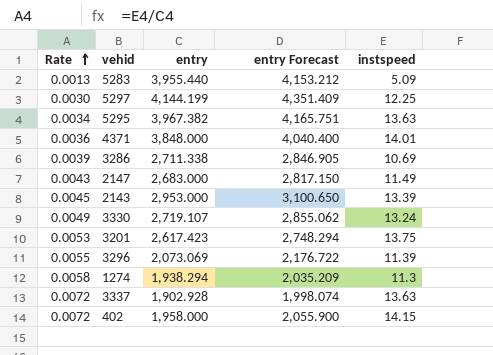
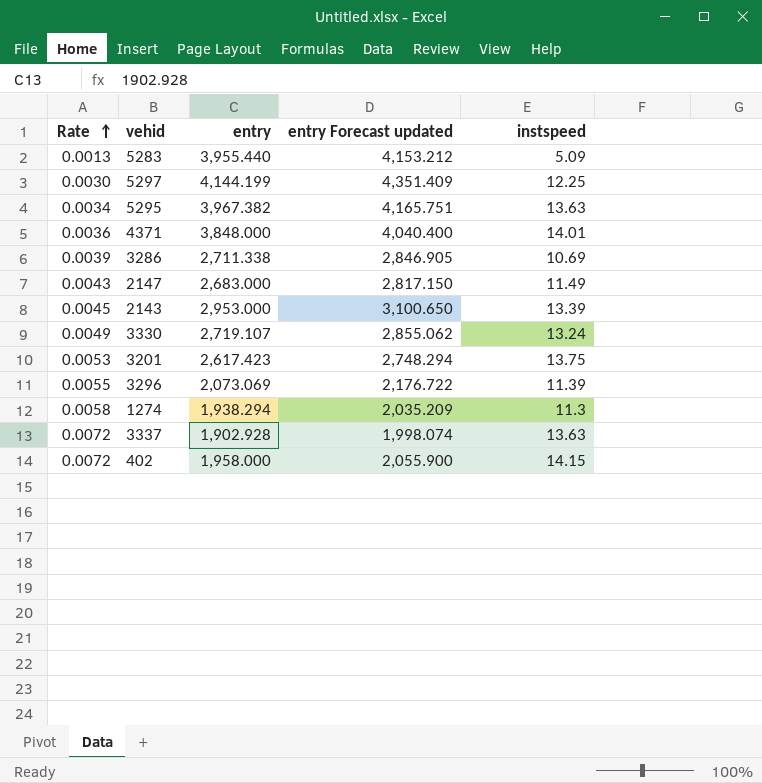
column name: entry Forecast -> entry Forecast updated

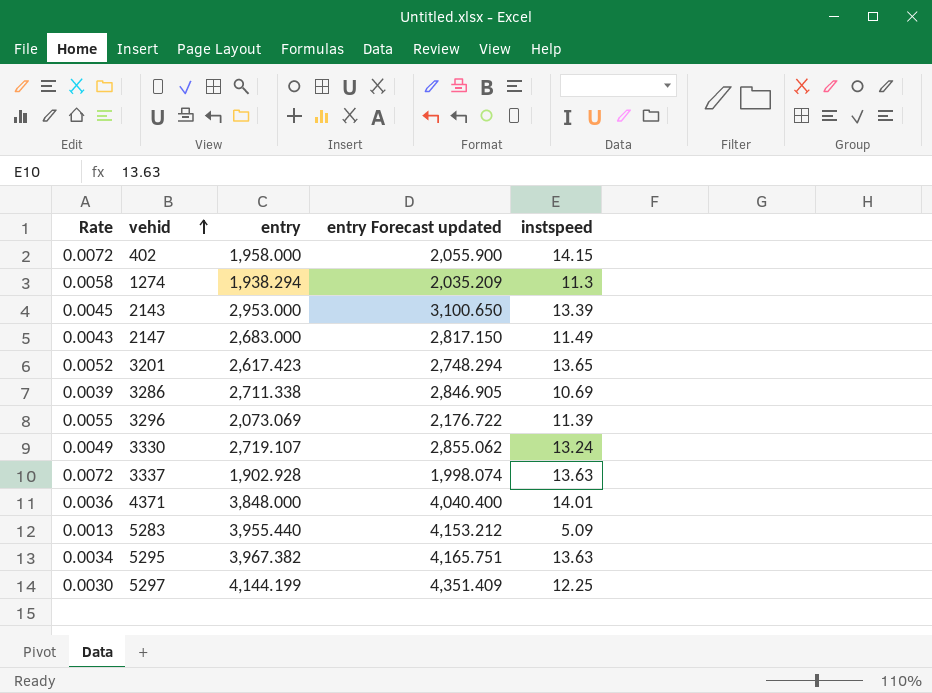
row order: Rate ascending -> vehid ascending
3201 | Rate: 0.0053 -> 0.0052
3201 | instspeed: 13.75 -> 13.65

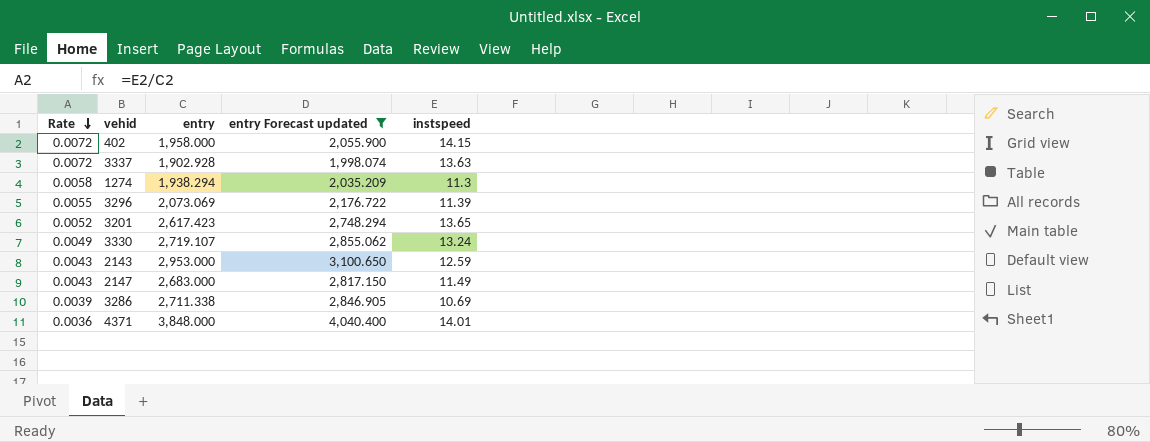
filter: none -> entry Forecast updated <= 4,040.400
row order: vehid ascending -> Rate descending
2143 | Rate: 0.0045 -> 0.0043
2143 | instspeed: 13.39 -> 12.59

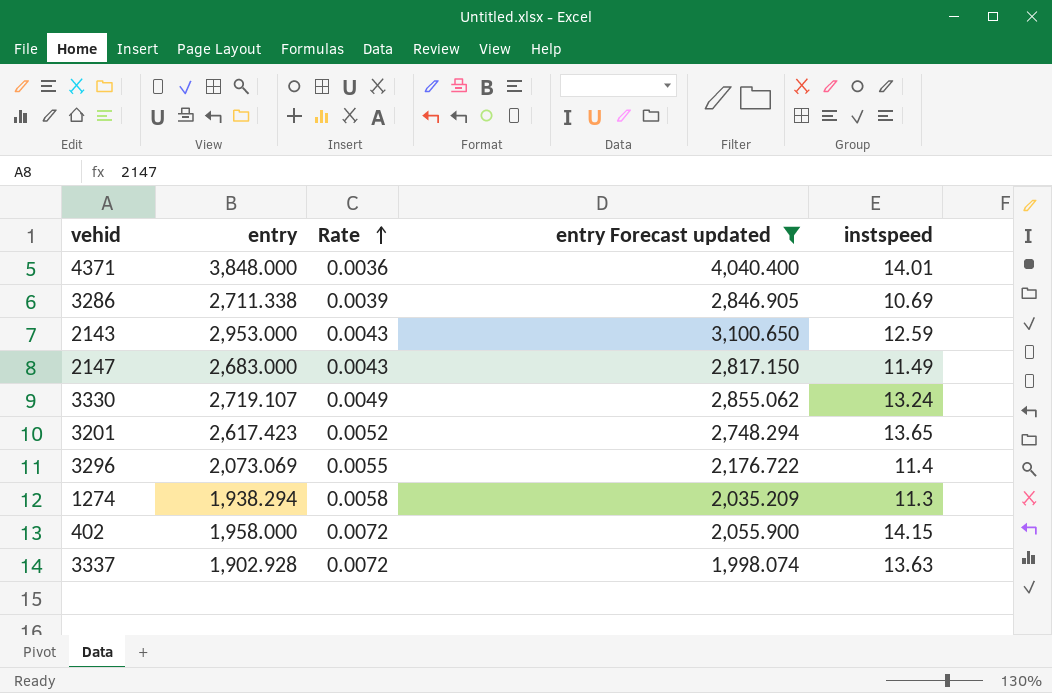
row order: Rate descending -> Rate ascending
column Rate | position: 1 -> 3
3296 | instspeed: 11.39 -> 11.4

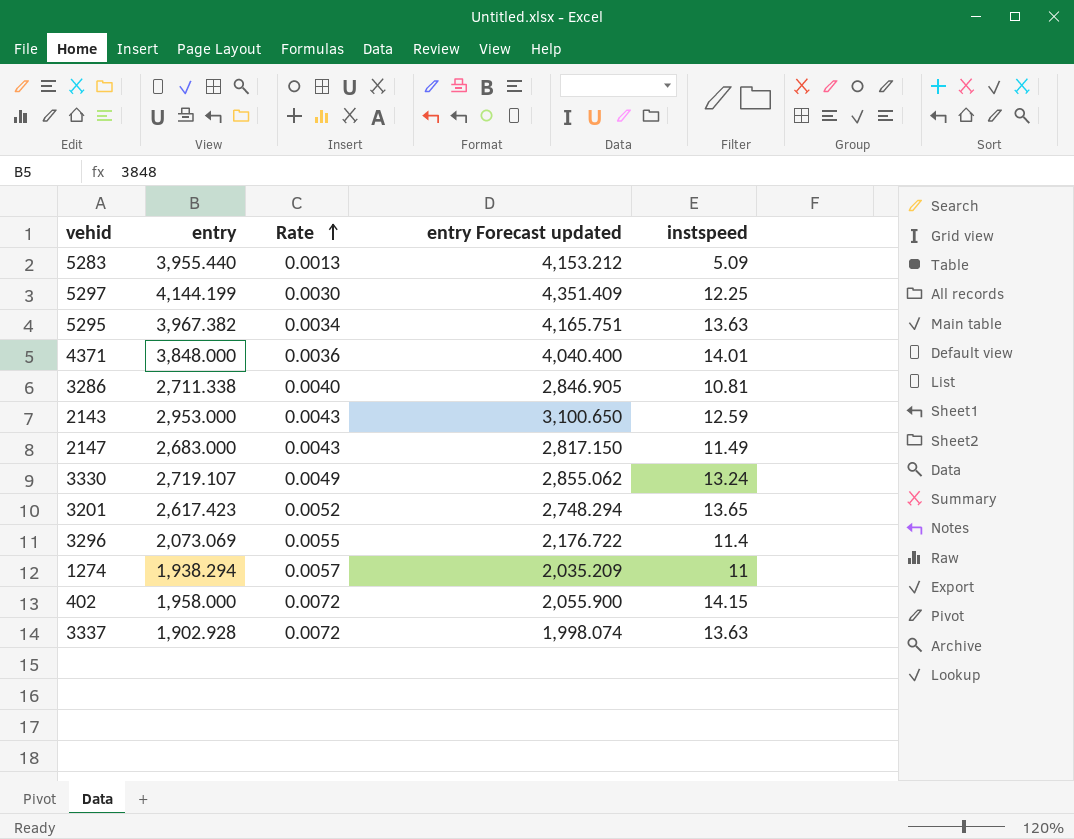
filter: entry Forecast updated <= 4,040.400 -> none
3286 | Rate: 0.0039 -> 0.0040
3286 | instspeed: 10.69 -> 10.81
1274 | Rate: 0.0058 -> 0.0057
1274 | instspeed: 11.3 -> 11

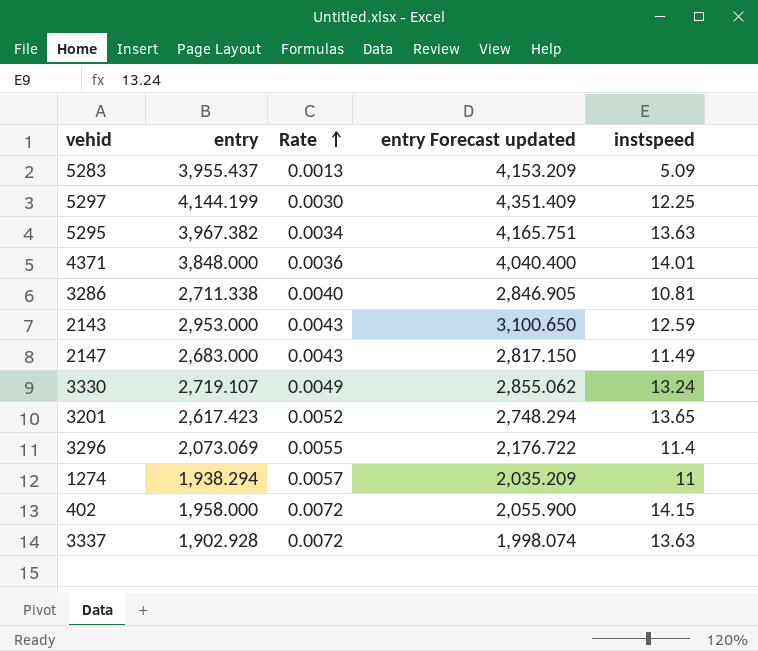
5283 | entry: 3,955.440 -> 3,955.437
5283 | entry Forecast updated: 4,153.212 -> 4,153.209

